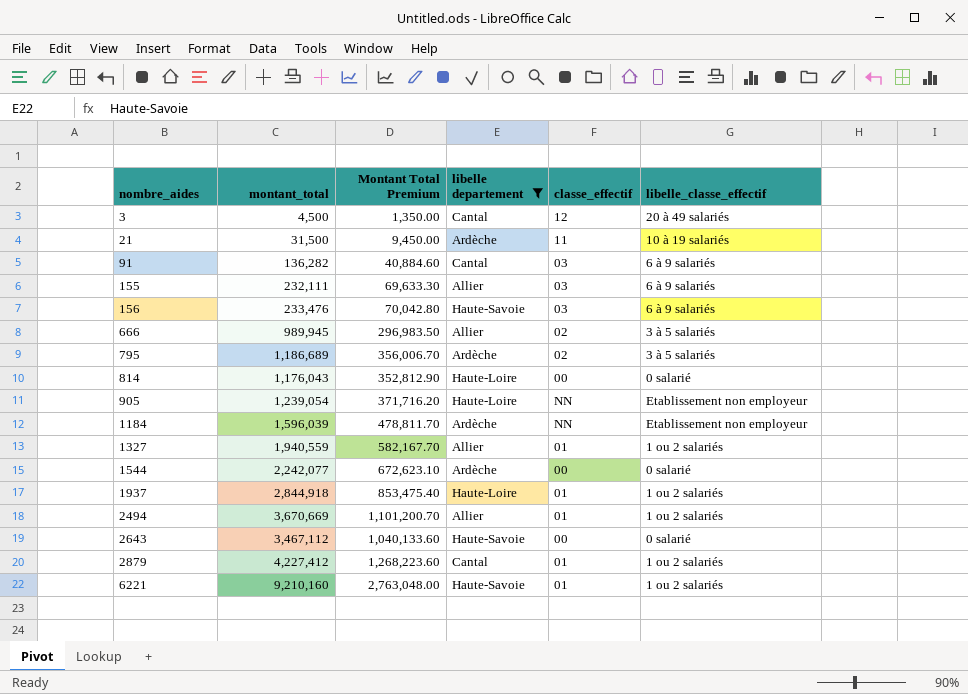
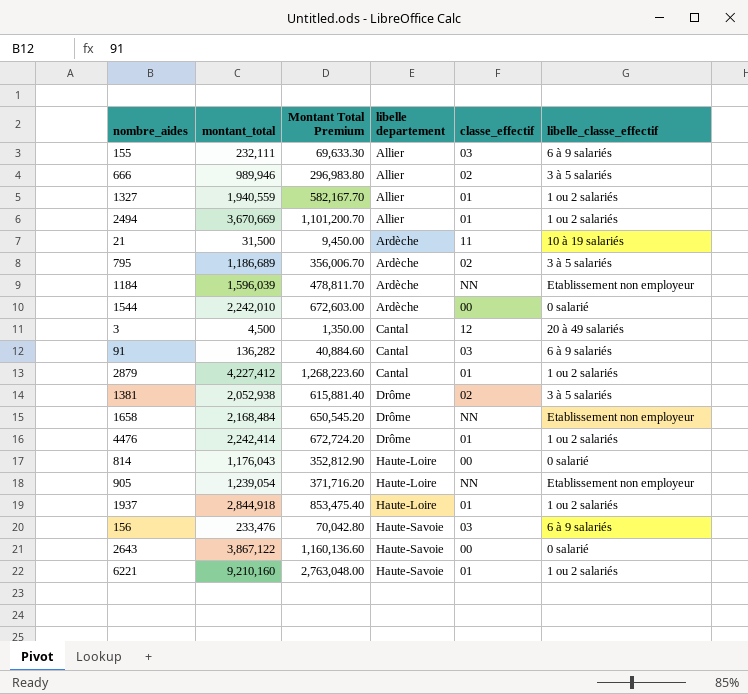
filter: libelle departement != Drôme -> none
row order: nombre_aides ascending -> libelle departement ascending
666 | montant_total: 989,945 -> 989,946
666 | Montant Total Premium: 296,983.50 -> 296,983.80
1544 | montant_total: 2,242,077 -> 2,242,010
1544 | Montant Total Premium: 672,623.10 -> 672,603.00
2643 | montant_total: 3,467,112 -> 3,867,122
2643 | Montant Total Premium: 1,040,133.60 -> 1,160,136.60

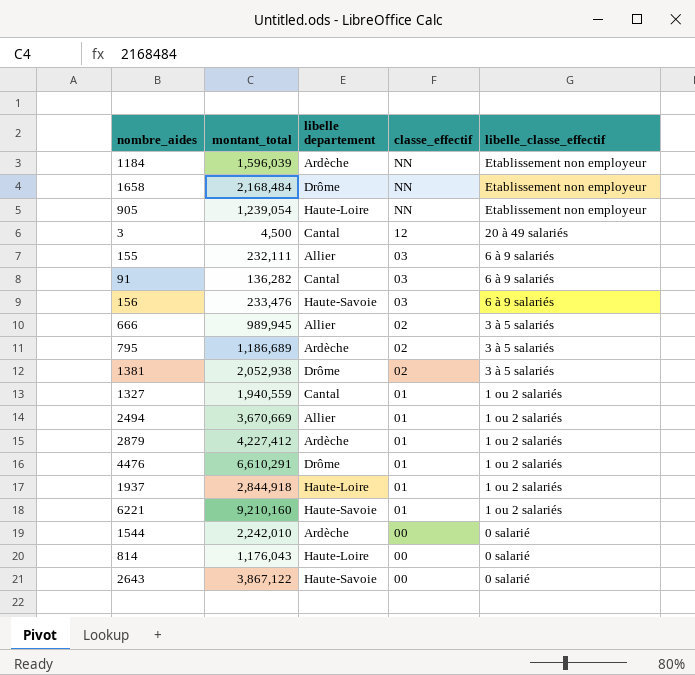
row order: libelle departement ascending -> classe_effectif descending
column Montant Total Premium | formula: [montant_total] * 0.3 -> none
row 21: 31,500 | 9,450.00 | Ardèche | 11 | 10 à 19 salariés -> none
666 | montant_total: 989,946 -> 989,945
1327 | libelle departement: Allier -> Cantal
2879 | libelle departement: Cantal -> Ardèche
4476 | montant_total: 2,242,414 -> 6,610,291

